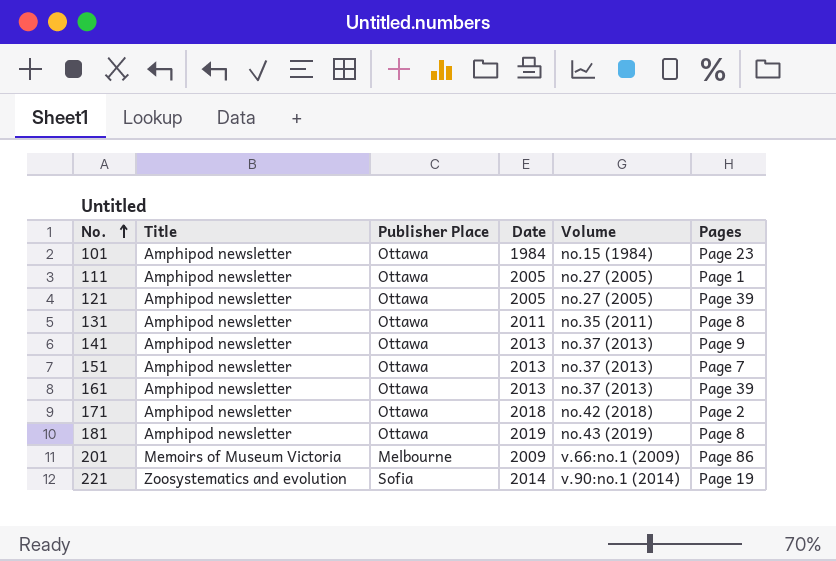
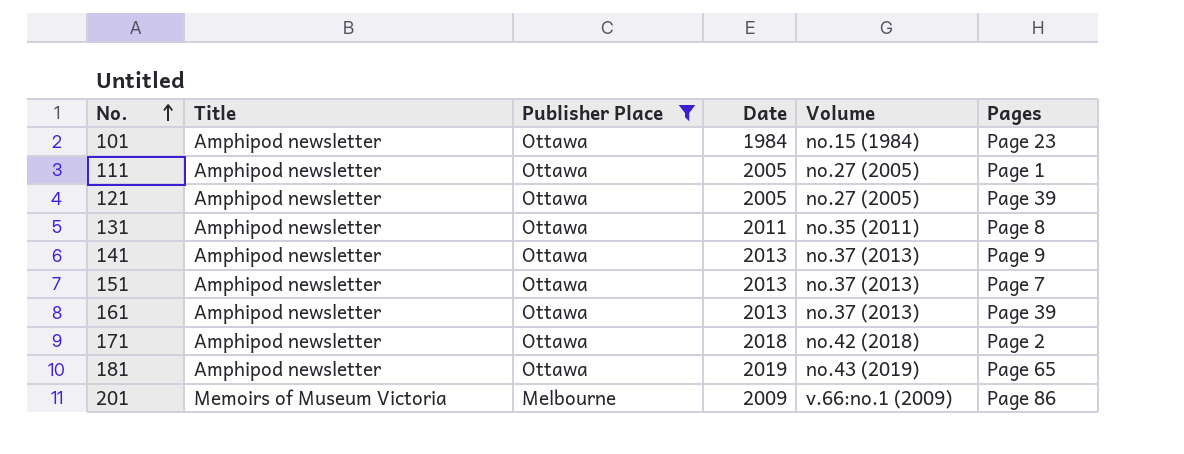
filter: none -> Publisher Place != Sofia
181 | Pages: Page 8 -> Page 65

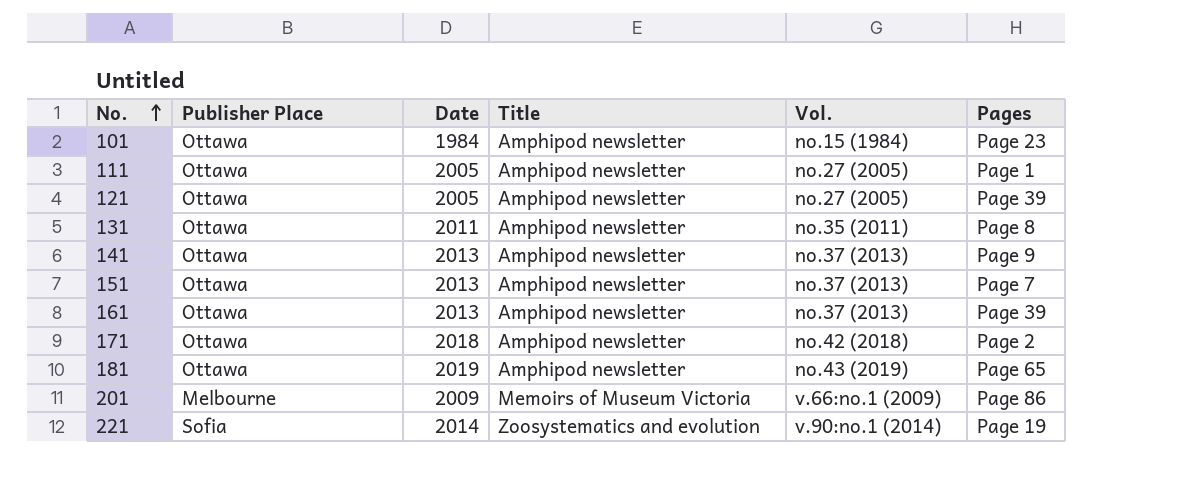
filter: Publisher Place != Sofia -> none
column Title | position: 2 -> 4
column name: Volume -> Vol.

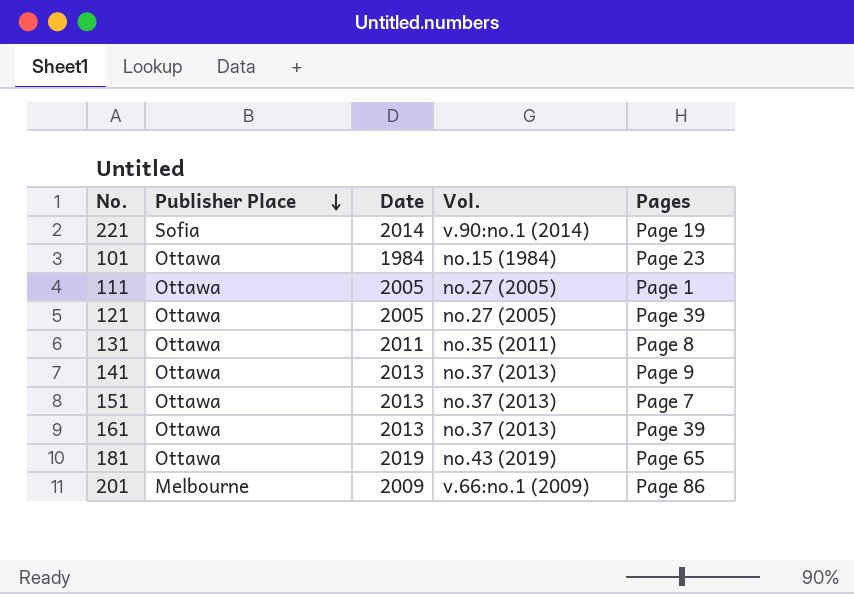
row order: No. ascending -> Publisher Place descending
column Title | position: 4 -> none
row 171: Ottawa | 2018 | Amphipod newsletter | no.42 (2018) | Page 2 -> none

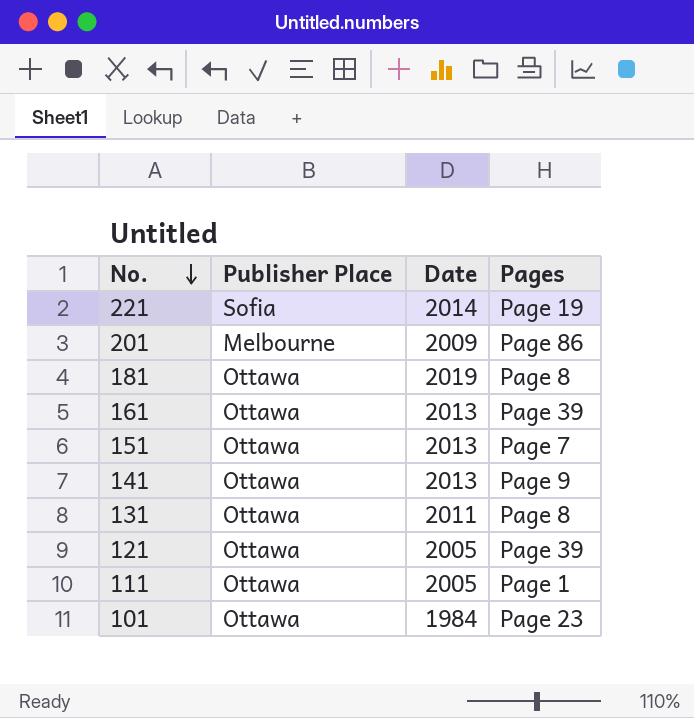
row order: Publisher Place descending -> No. descending
column Vol. | position: 4 -> none
181 | Pages: Page 65 -> Page 8

